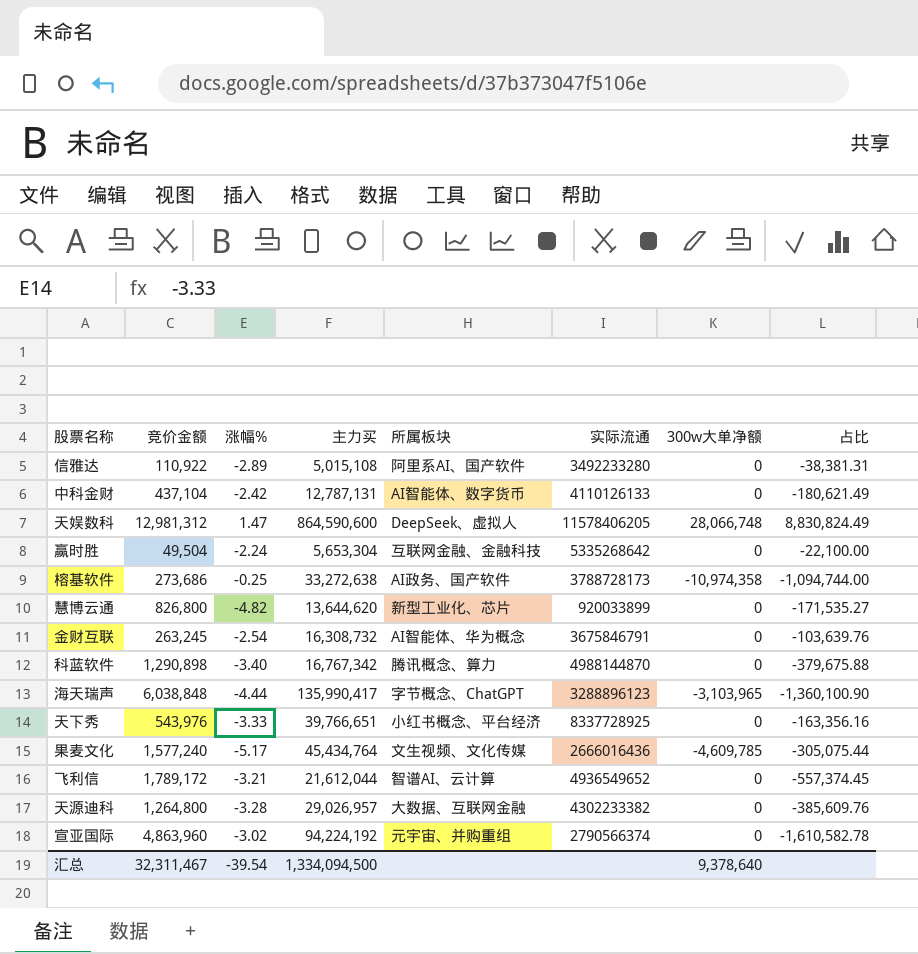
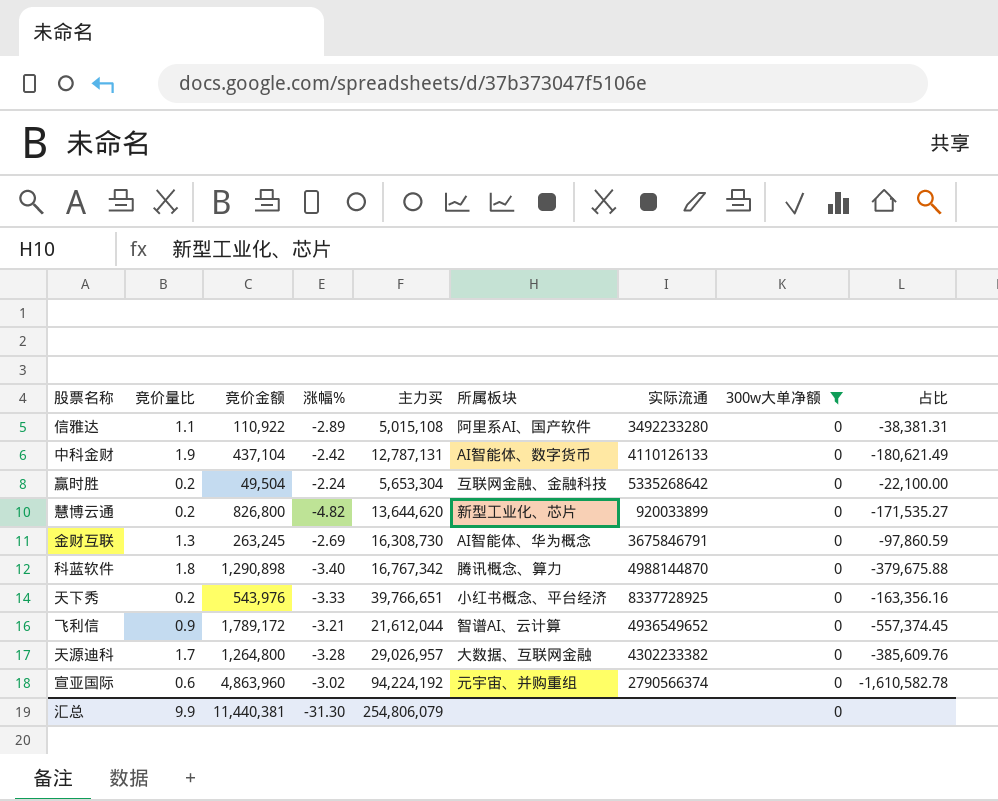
filter: none -> 300w大单净额 = 0
column 竞价量比 | position: none -> 2
金财互联 | 涨幅%: -2.54 -> -2.69
金财互联 | 主力买: 16,308,732 -> 16,308,730
金财互联 | 占比: -103,639.76 -> -97,860.59
汇总 | 竞价金额: 32,311,467 -> 11,440,381
汇总 | 涨幅%: -39.54 -> -31.30
汇总 | 主力买: 1,334,094,500 -> 254,806,079
汇总 | 300w大单净额: 9,378,640 -> 0

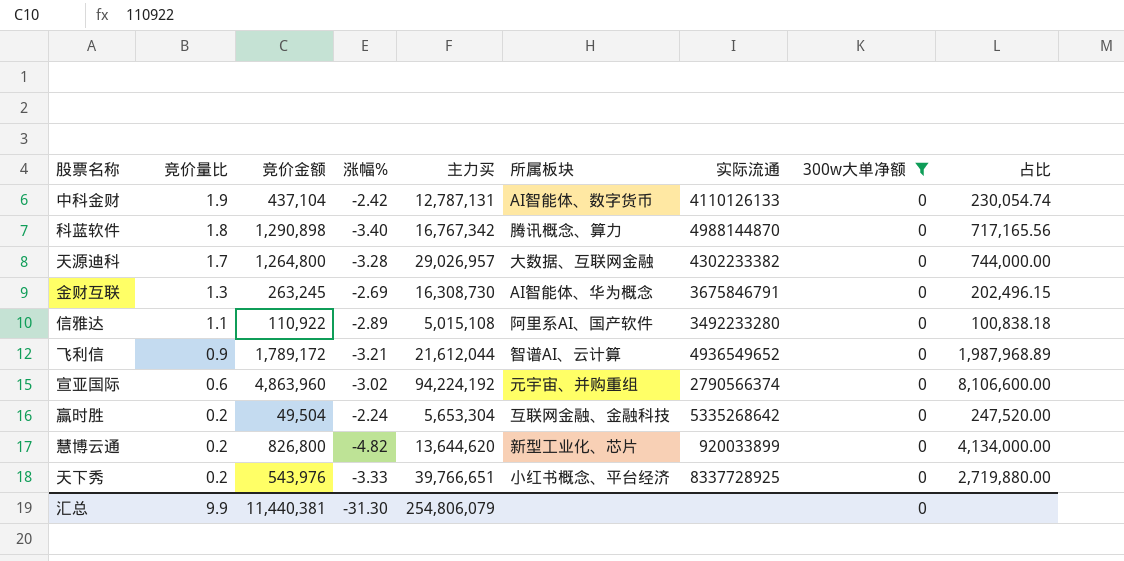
row order: none -> 竞价量比 descending
column 占比 | formula: [竞价金额] / [涨幅%] -> [竞价金额] / [竞价量比]

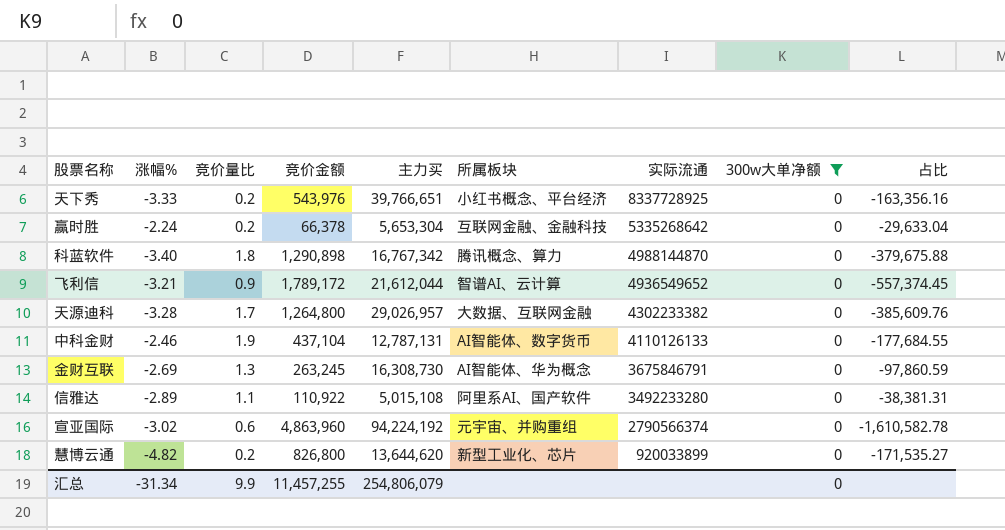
row order: 竞价量比 descending -> 实际流通 descending
column 涨幅% | position: 4 -> 2
column 占比 | formula: [竞价金额] / [竞价量比] -> [竞价金额] / [涨幅%]
赢时胜 | 竞价金额: 49,504 -> 66,378
中科金财 | 涨幅%: -2.42 -> -2.46
汇总 | 涨幅%: -31.30 -> -31.34
汇总 | 竞价金额: 11,440,381 -> 11,457,255

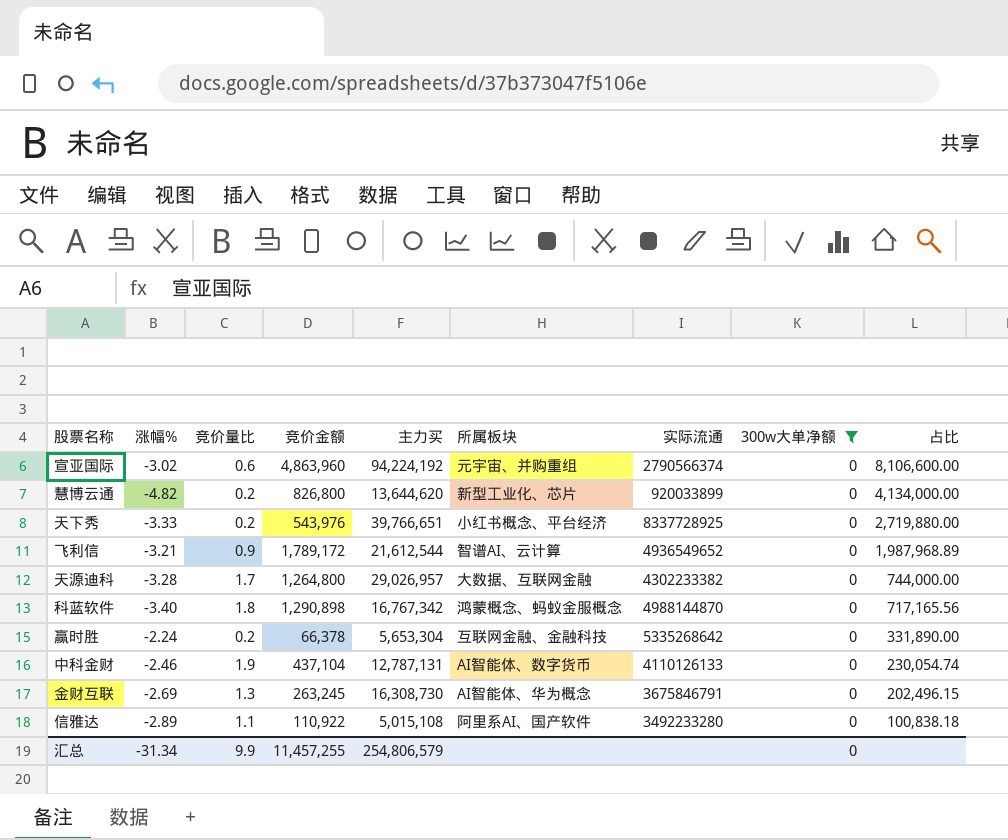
row order: 实际流通 descending -> 占比 descending
column 占比 | formula: [竞价金额] / [涨幅%] -> [竞价金额] / [竞价量比]
飞利信 | 主力买: 21,612,044 -> 21,612,544
科蓝软件 | 所属板块: 腾讯概念、算力 -> 鸿蒙概念、蚂蚁金服概念
汇总 | 主力买: 254,806,079 -> 254,806,579

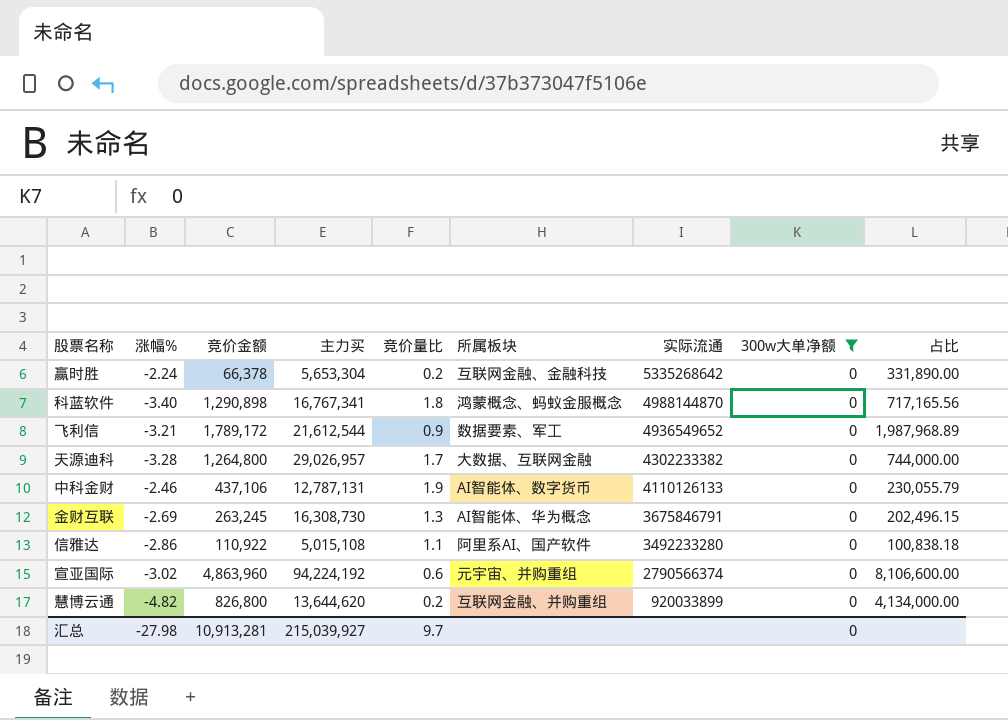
row order: 占比 descending -> 实际流通 descending
column 竞价量比 | position: 3 -> 5
row 天下秀: -3.33 | 0.2 | 543,976 | 39,766,651 | 小红书概念、平台经济 | 8337728925 | 0 | 2,719,880.00 -> none
科蓝软件 | 主力买: 16,767,342 -> 16,767,341
飞利信 | 所属板块: 智谱AI、云计算 -> 数据要素、军工
中科金财 | 竞价金额: 437,104 -> 437,106
中科金财 | 占比: 230,054.74 -> 230,055.79
信雅达 | 涨幅%: -2.89 -> -2.86
慧博云通 | 所属板块: 新型工业化、芯片 -> 互联网金融、并购重组
汇总 | 涨幅%: -31.34 -> -27.98
汇总 | 竞价金额: 11,457,255 -> 10,913,281
汇总 | 主力买: 254,806,579 -> 215,039,927
汇总 | 竞价量比: 9.9 -> 9.7

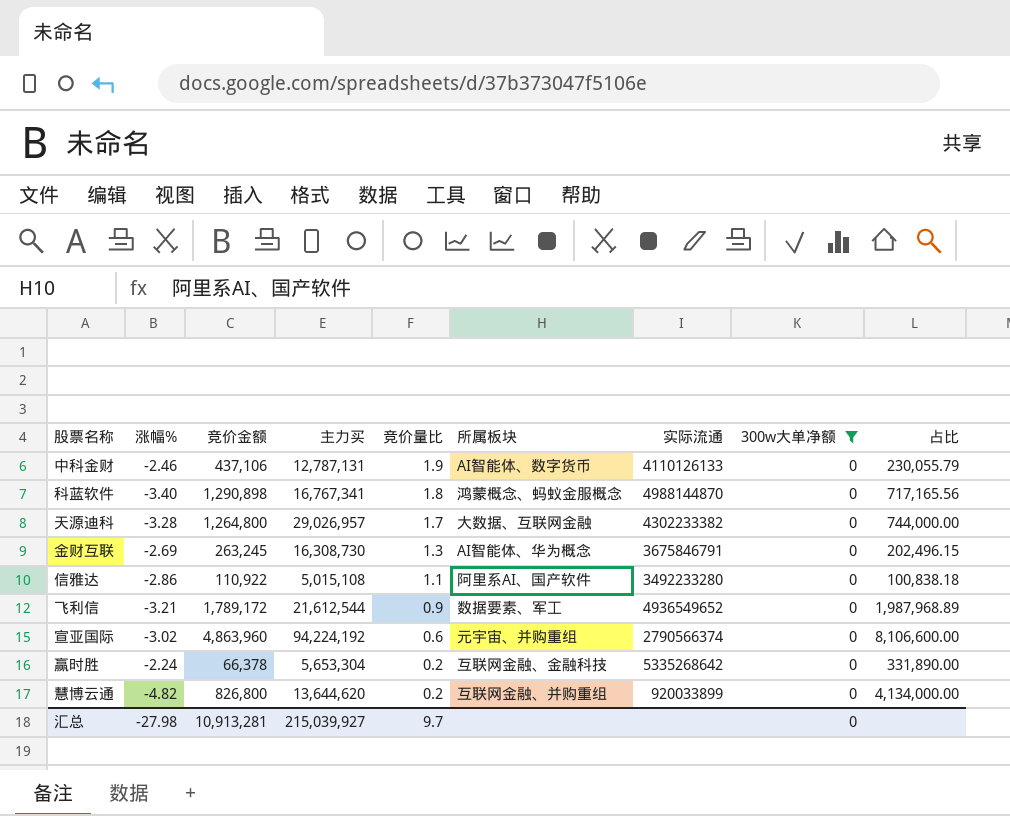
row order: 实际流通 descending -> 竞价量比 descending

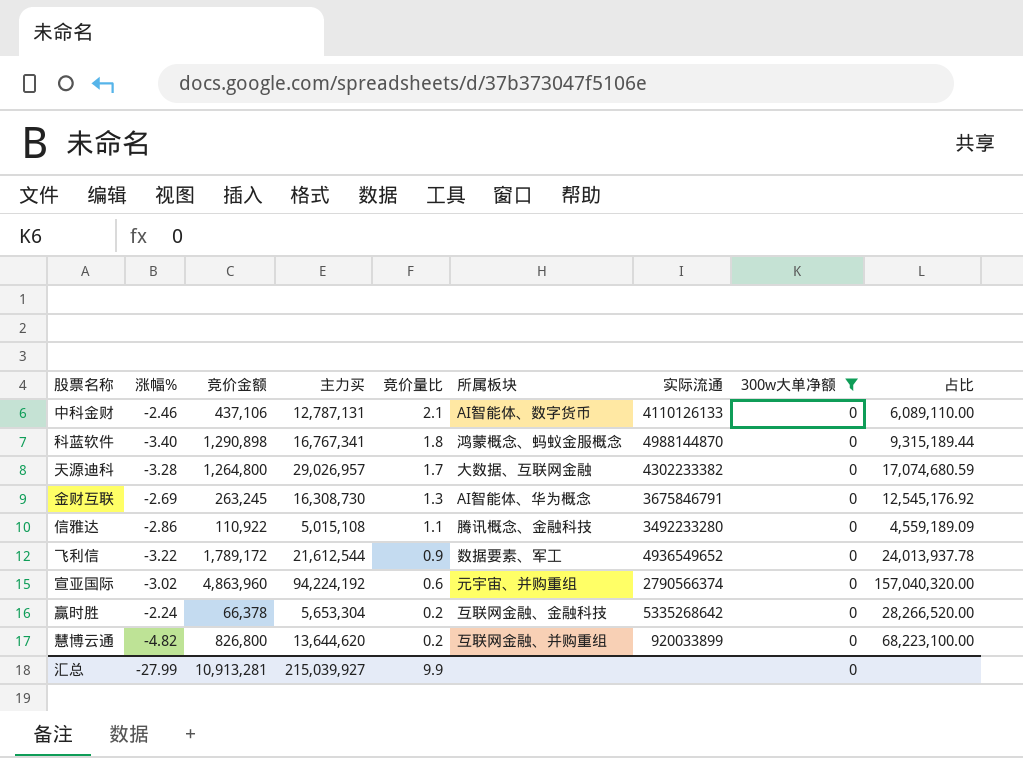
column 占比 | formula: [竞价金额] / [竞价量比] -> [主力买] / [竞价量比]
中科金财 | 竞价量比: 1.9 -> 2.1
信雅达 | 所属板块: 阿里系AI、国产软件 -> 腾讯概念、金融科技
飞利信 | 涨幅%: -3.21 -> -3.22
汇总 | 涨幅%: -27.98 -> -27.99
汇总 | 竞价量比: 9.7 -> 9.9

